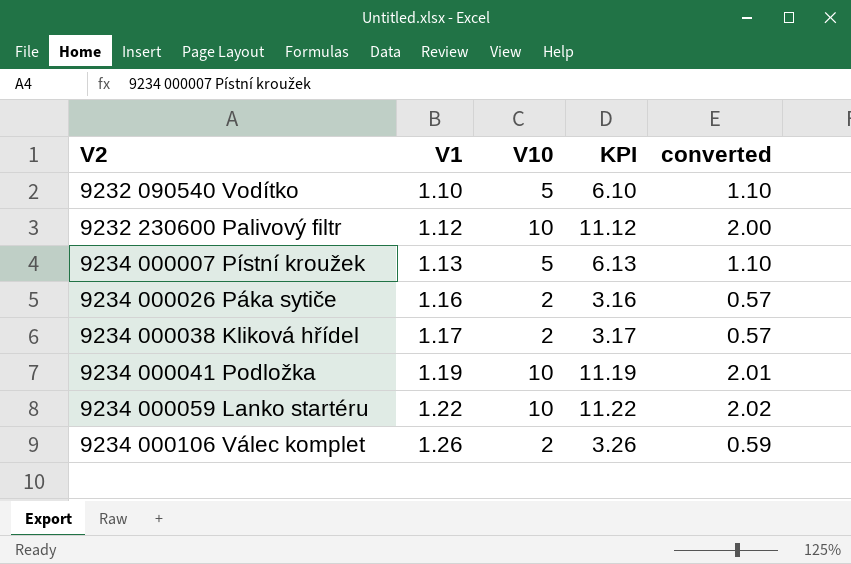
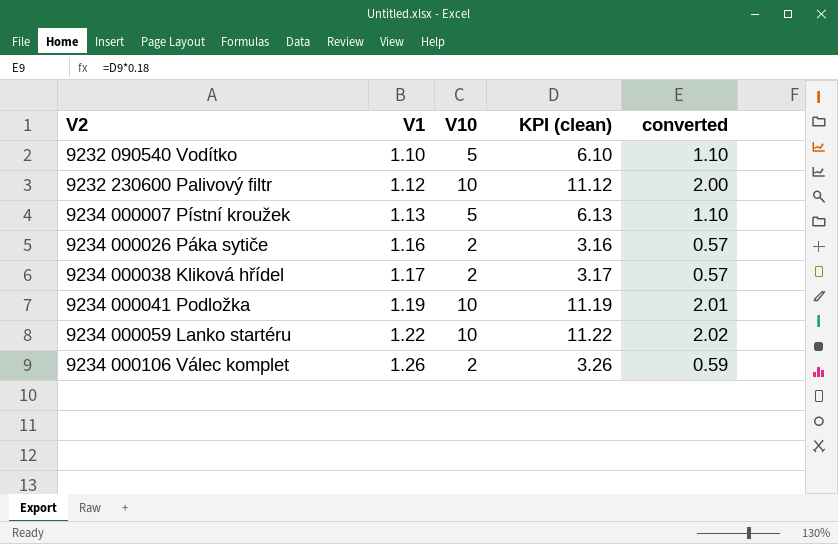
column name: KPI -> KPI (clean)

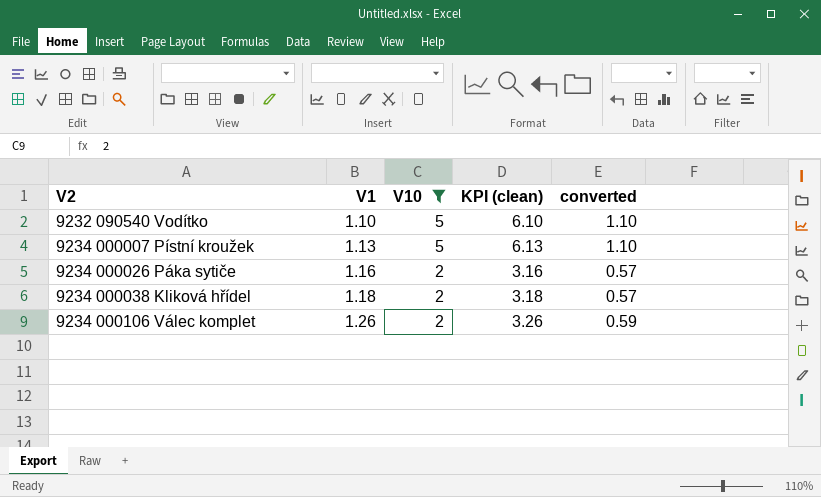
filter: none -> V10 != 10
9234 000038 Kliková hřídel | V1: 1.17 -> 1.18
9234 000038 Kliková hřídel | KPI (clean): 3.17 -> 3.18

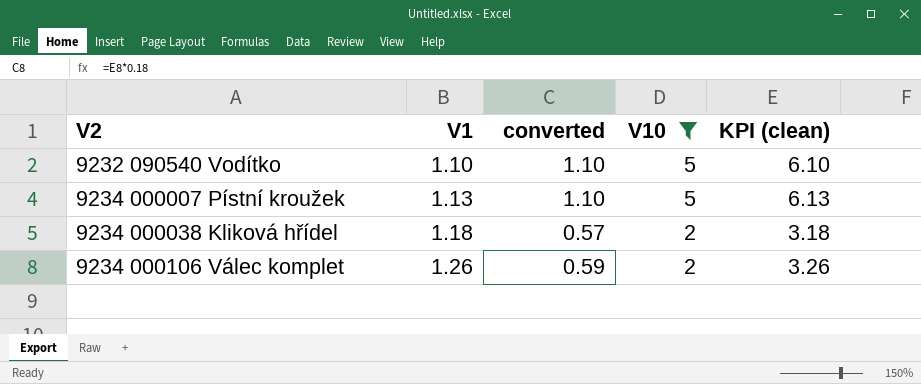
column converted | position: 5 -> 3
row 9234 000026 Páka sytiče: 1.16 | 2 | 3.16 | 0.57 -> none

